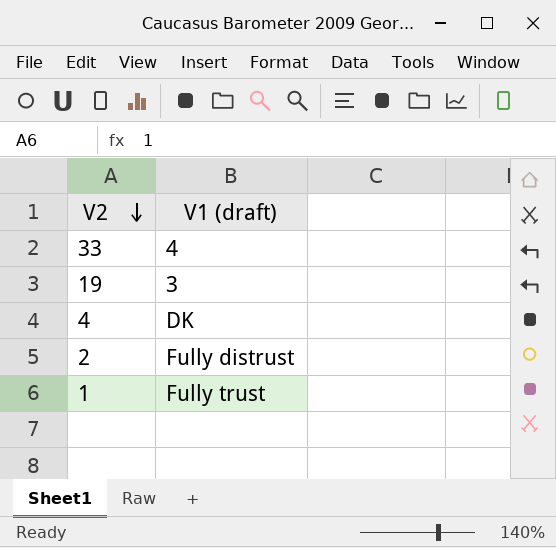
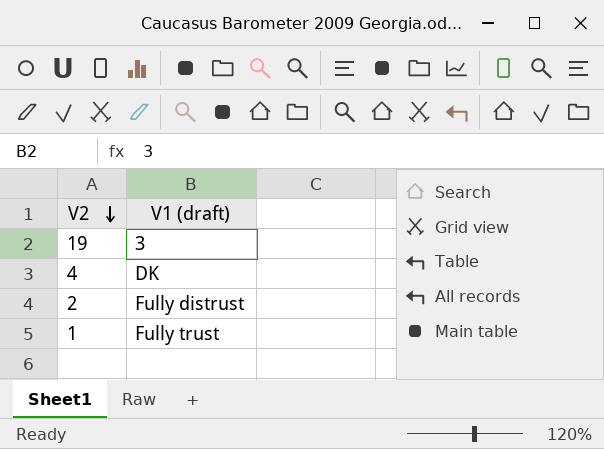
row 33: 4 -> none

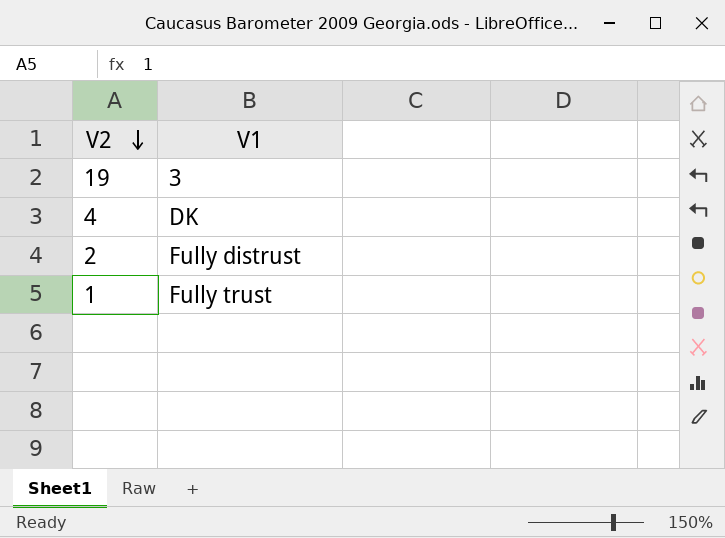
column name: V1 (draft) -> V1

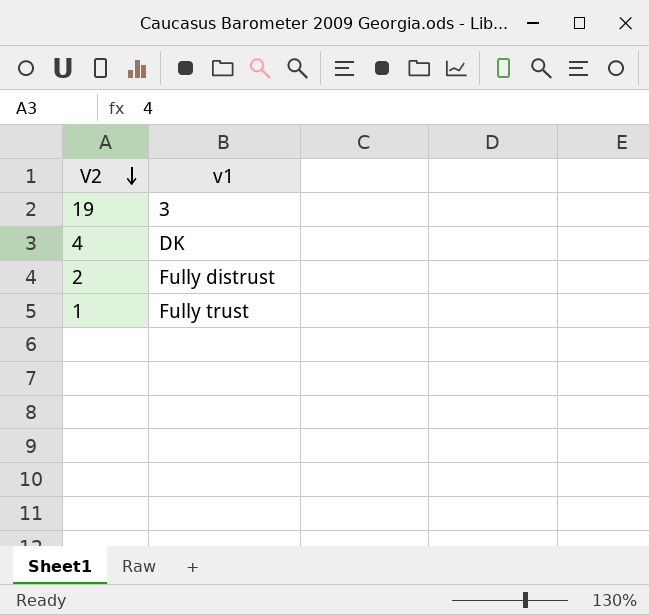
column name: V1 -> v1

